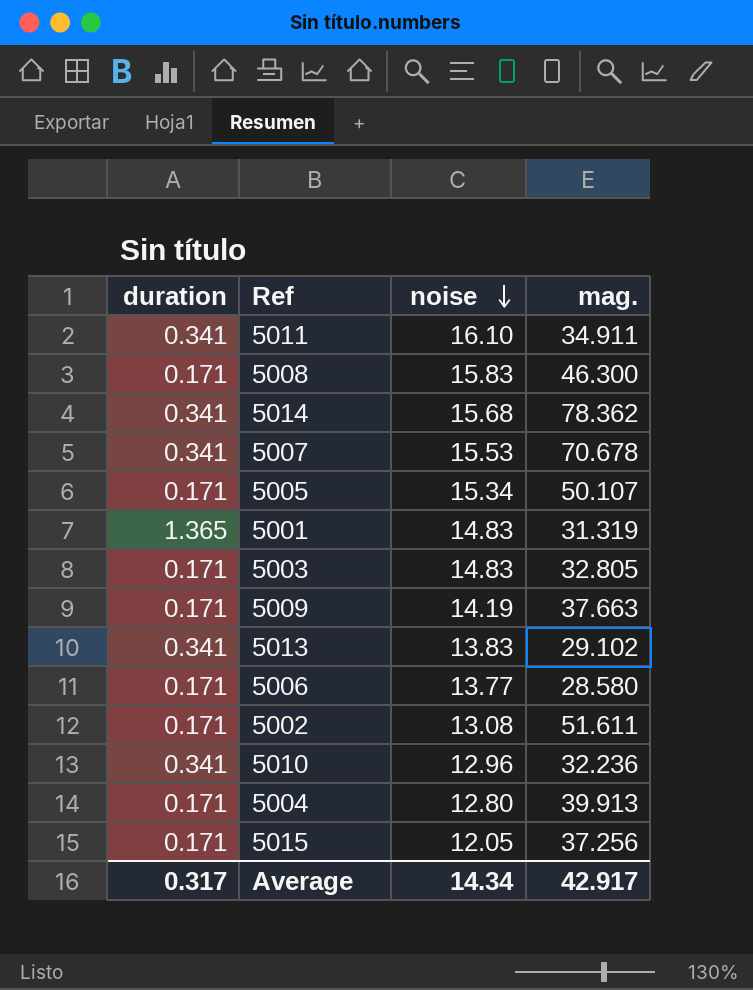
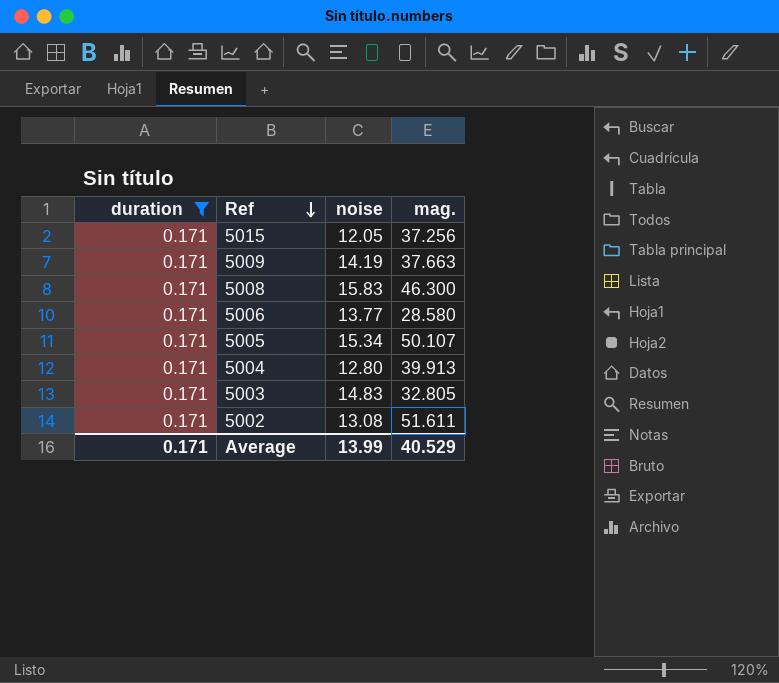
filter: none -> duration = 0.171
row order: noise descending -> Ref descending
Average | duration: 0.317 -> 0.171
Average | noise: 14.34 -> 13.99
Average | mag.: 42.917 -> 40.529

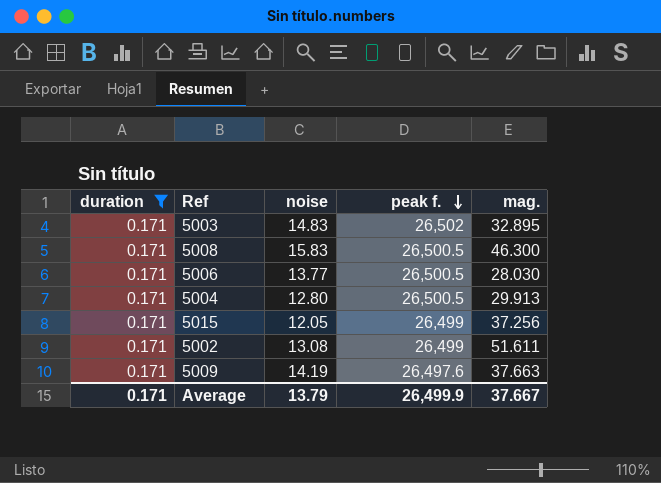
row order: Ref descending -> peak f. descending
column peak f. | position: none -> 4
row 5005: 0.171 | 15.34 | 50.107 -> none
5003 | mag.: 32.805 -> 32.895
5006 | mag.: 28.580 -> 28.030
5004 | mag.: 39.913 -> 29.913
Average | noise: 13.99 -> 13.79
Average | mag.: 40.529 -> 37.667

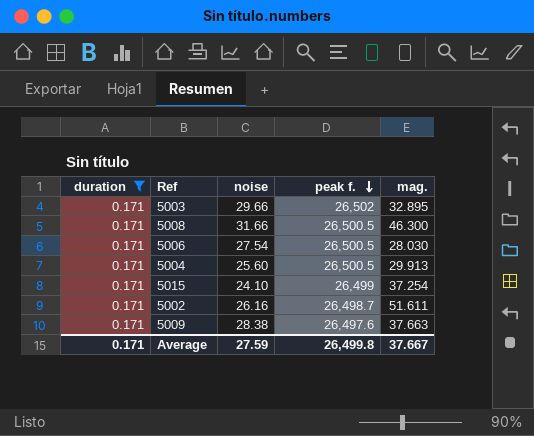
5003 | noise: 14.83 -> 29.66
5008 | noise: 15.83 -> 31.66
5006 | noise: 13.77 -> 27.54
5004 | noise: 12.80 -> 25.60
5015 | noise: 12.05 -> 24.10
5015 | mag.: 37.256 -> 37.254
5002 | noise: 13.08 -> 26.16
5002 | peak f.: 26,499 -> 26,498.7
5009 | noise: 14.19 -> 28.38
Average | noise: 13.79 -> 27.59
Average | peak f.: 26,499.9 -> 26,499.8

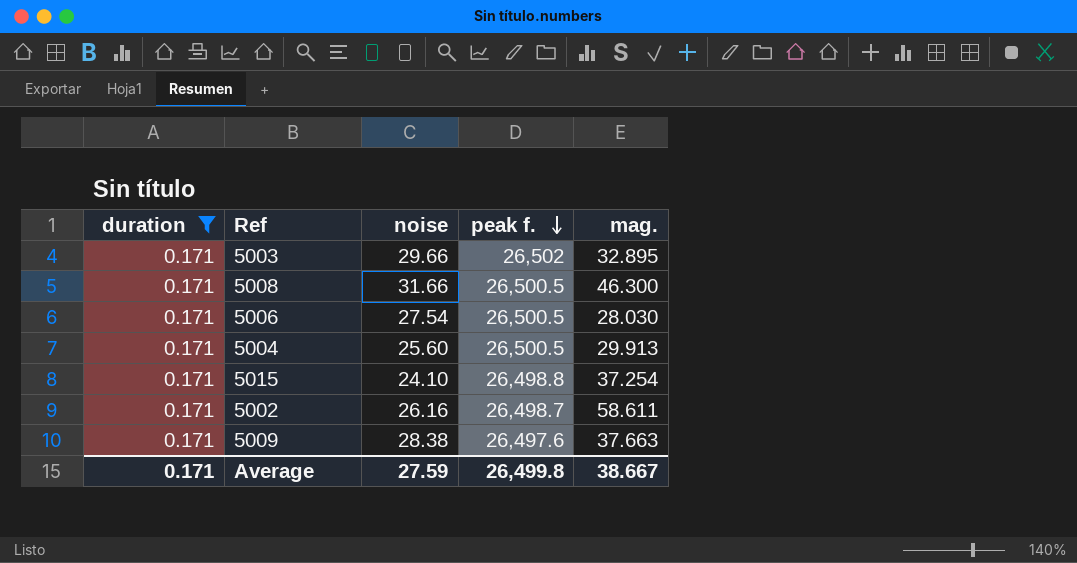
5015 | peak f.: 26,499 -> 26,498.8
5002 | mag.: 51.611 -> 58.611
Average | mag.: 37.667 -> 38.667

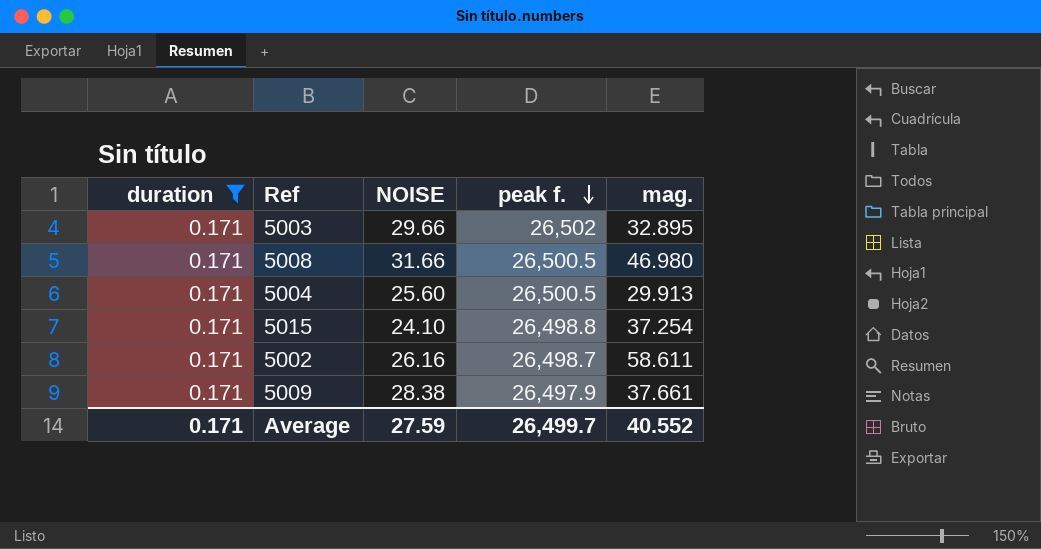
column name: noise -> NOISE
row 5006: 0.171 | 27.54 | 26,500.5 | 28.030 -> none
5008 | mag.: 46.300 -> 46.980
5009 | peak f.: 26,497.6 -> 26,497.9
5009 | mag.: 37.663 -> 37.661
Average | peak f.: 26,499.8 -> 26,499.7
Average | mag.: 38.667 -> 40.552

